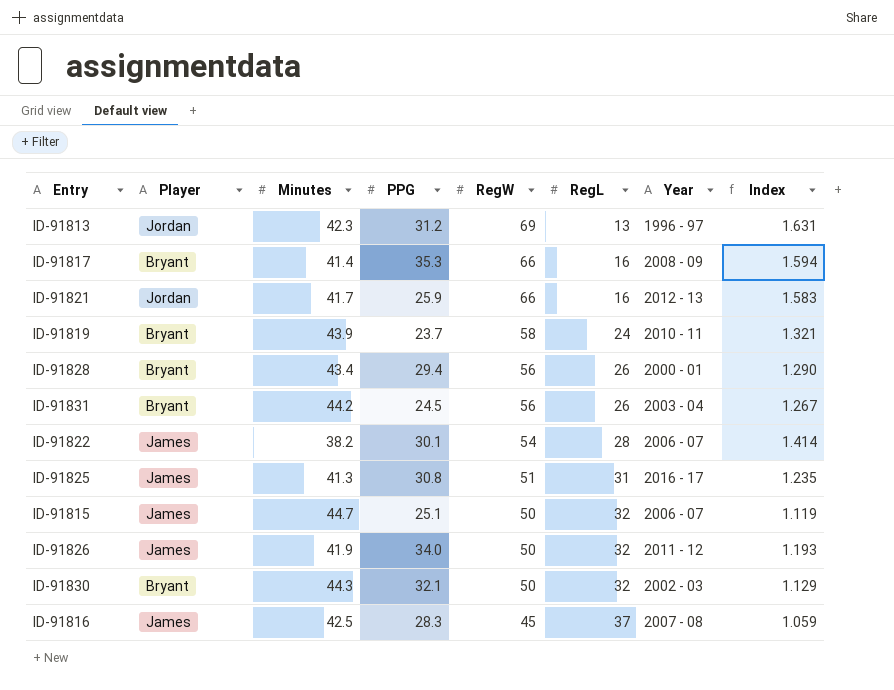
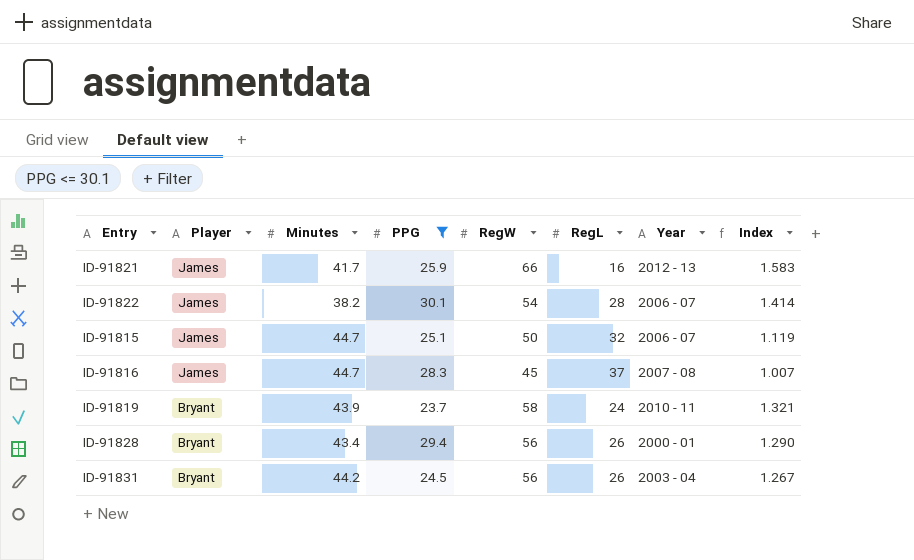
filter: none -> PPG <= 30.1
row order: RegW descending -> Player descending
ID-91821 | Player: Jordan -> James
ID-91816 | Minutes: 42.5 -> 44.7
ID-91816 | Index: 1.059 -> 1.007

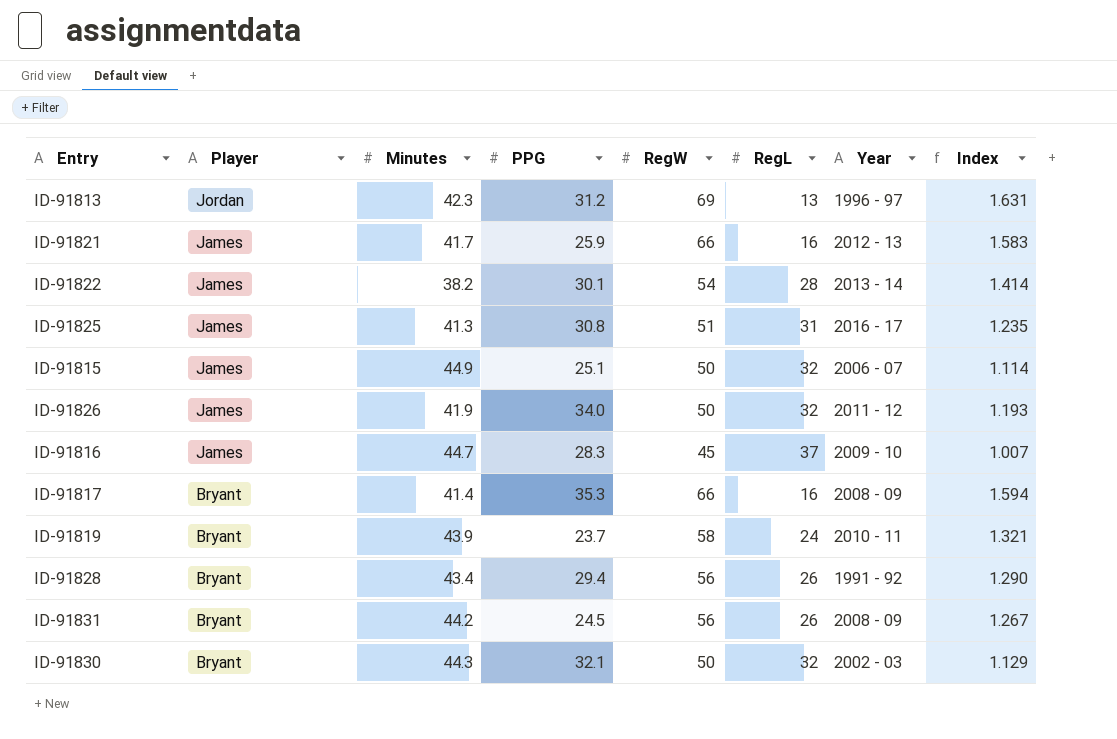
filter: PPG <= 30.1 -> none
ID-91822 | Year: 2006 - 07 -> 2013 - 14
ID-91815 | Minutes: 44.7 -> 44.9
ID-91815 | Index: 1.119 -> 1.114
ID-91816 | Year: 2007 - 08 -> 2009 - 10
ID-91828 | Year: 2000 - 01 -> 1991 - 92
ID-91831 | Year: 2003 - 04 -> 2008 - 09

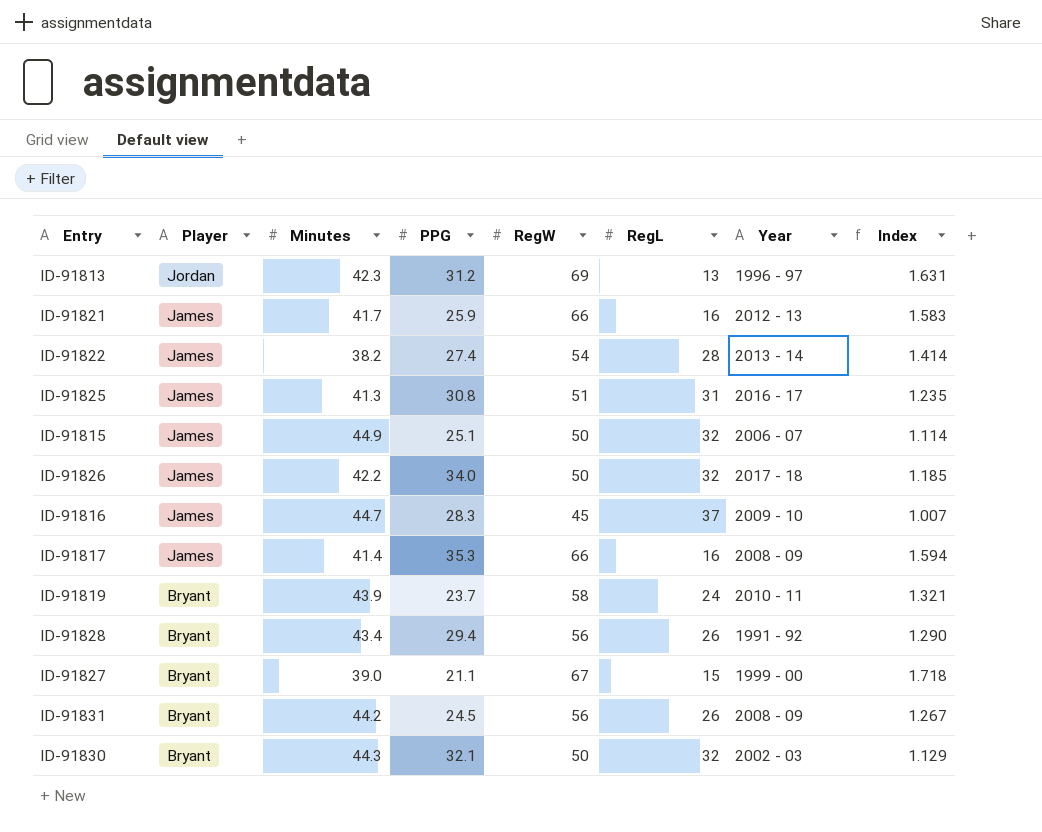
ID-91822 | PPG: 30.1 -> 27.4
ID-91826 | Minutes: 41.9 -> 42.2
ID-91826 | Year: 2011 - 12 -> 2017 - 18
ID-91826 | Index: 1.193 -> 1.185
ID-91817 | Player: Bryant -> James
row ID-91827: none -> Bryant | 39.0 | 21.1 | 67 | 15 | 1999 - 00 | 1.718

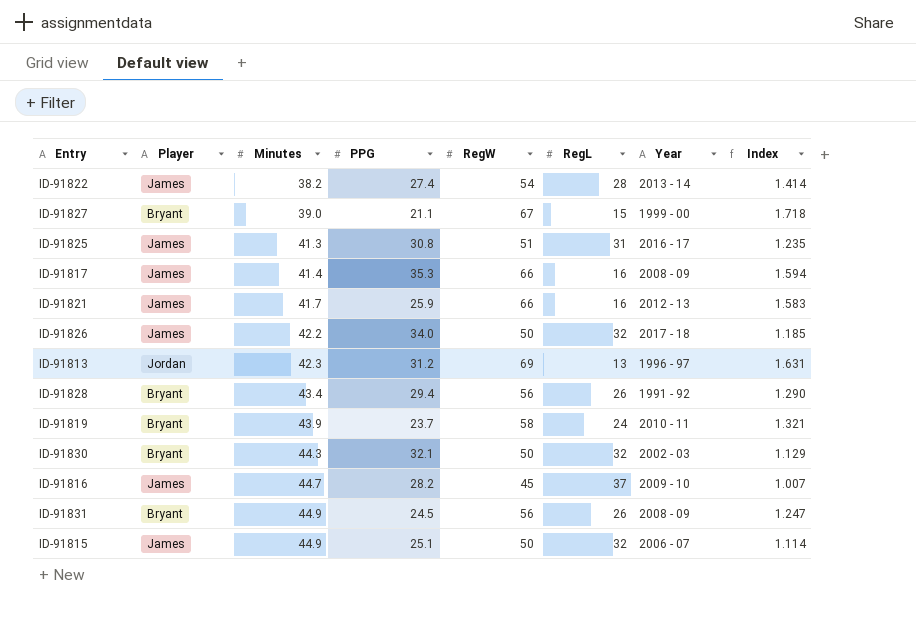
row order: Player descending -> Minutes ascending
ID-91816 | PPG: 28.3 -> 28.2
ID-91831 | Minutes: 44.2 -> 44.9
ID-91831 | Index: 1.267 -> 1.247

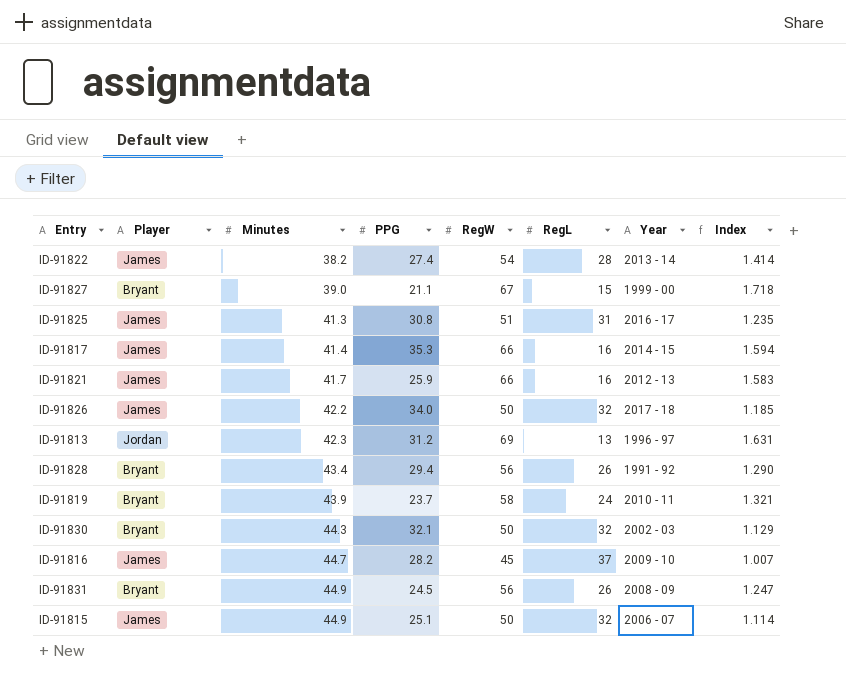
ID-91817 | Year: 2008 - 09 -> 2014 - 15

